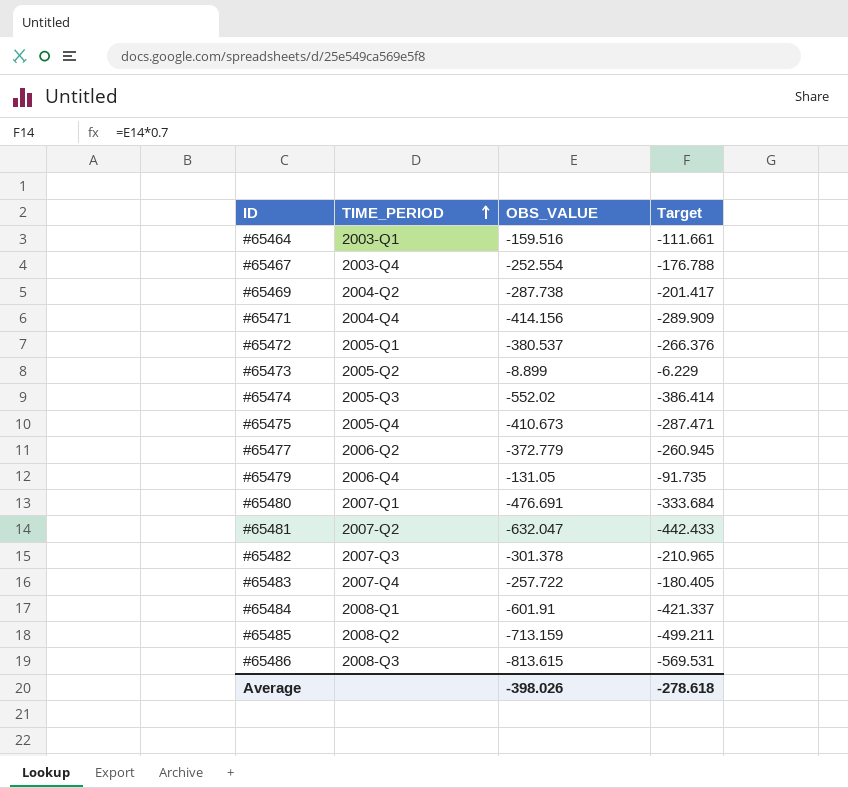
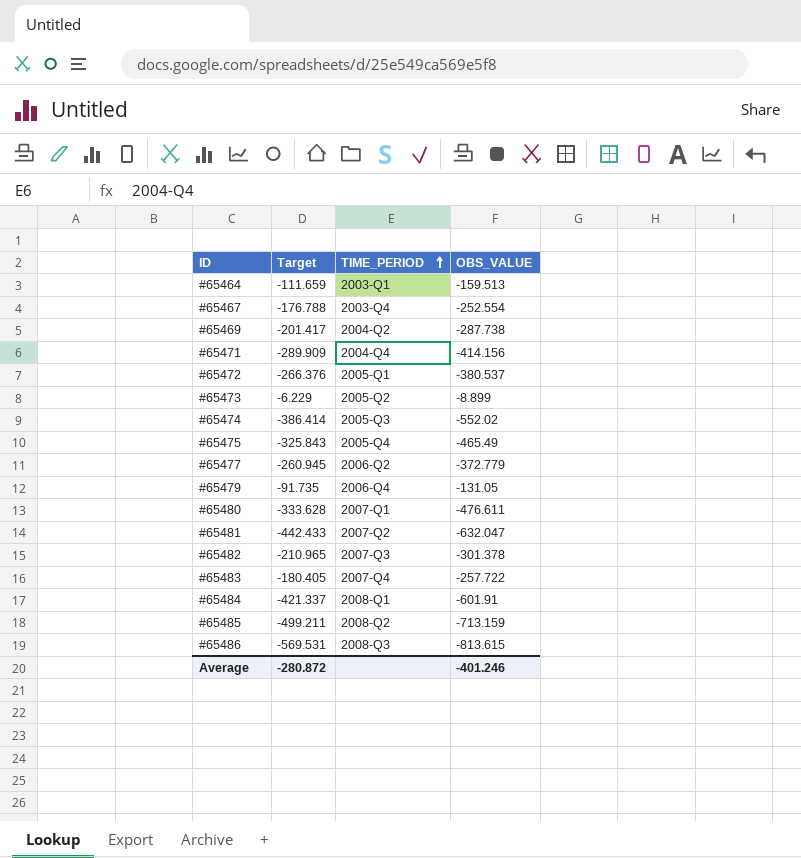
column Target | position: 4 -> 2
#65464 | Target: -111.661 -> -111.659
#65464 | OBS_VALUE: -159.516 -> -159.513
#65475 | Target: -287.471 -> -325.843
#65475 | OBS_VALUE: -410.673 -> -465.49
#65480 | Target: -333.684 -> -333.628
#65480 | OBS_VALUE: -476.691 -> -476.611
Average | Target: -278.618 -> -280.872
Average | OBS_VALUE: -398.026 -> -401.246

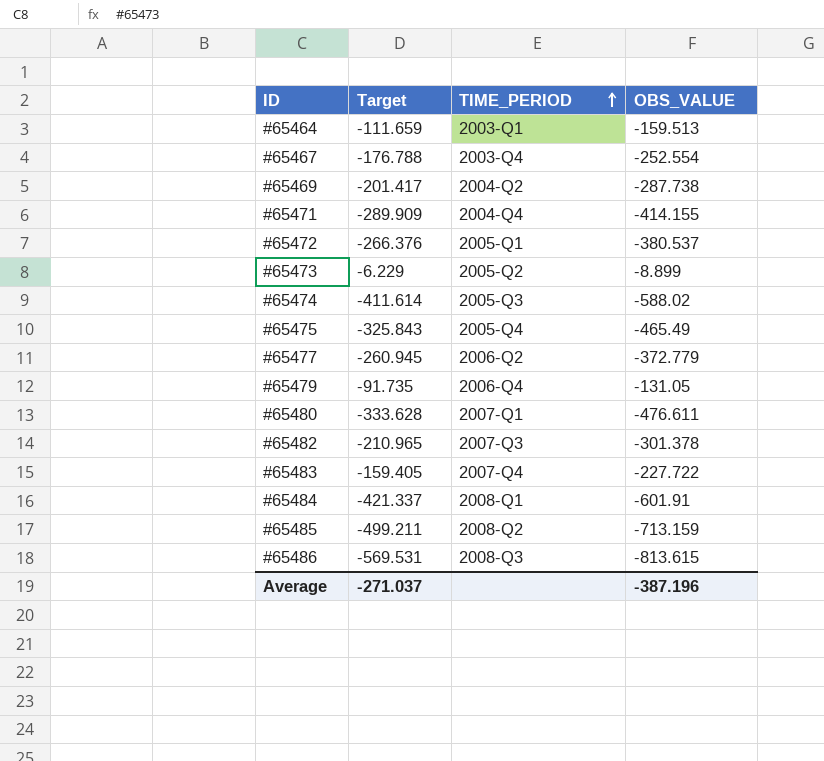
row #65481: -442.433 | 2007-Q2 | -632.047 -> none
#65471 | OBS_VALUE: -414.156 -> -414.155
#65474 | Target: -386.414 -> -411.614
#65474 | OBS_VALUE: -552.02 -> -588.02
#65483 | Target: -180.405 -> -159.405
#65483 | OBS_VALUE: -257.722 -> -227.722
Average | Target: -280.872 -> -271.037
Average | OBS_VALUE: -401.246 -> -387.196

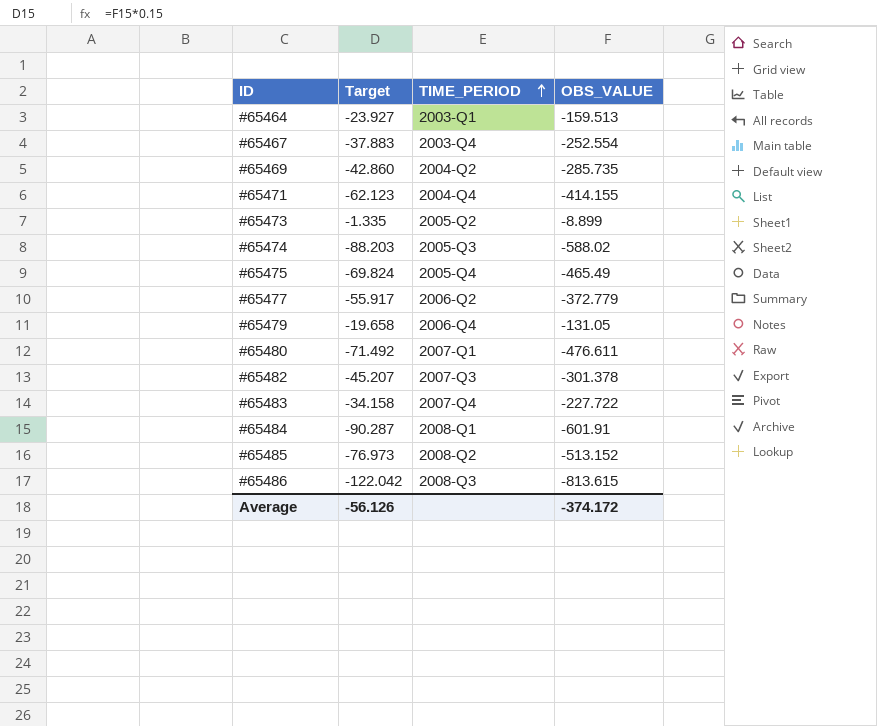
column Target | formula: [OBS_VALUE] * 0.7 -> [OBS_VALUE] * 0.15
row #65472: -266.376 | 2005-Q1 | -380.537 -> none
#65469 | OBS_VALUE: -287.738 -> -285.735
#65485 | OBS_VALUE: -713.159 -> -513.152
Average | Target: -271.037 -> -56.126
Average | OBS_VALUE: -387.196 -> -374.172

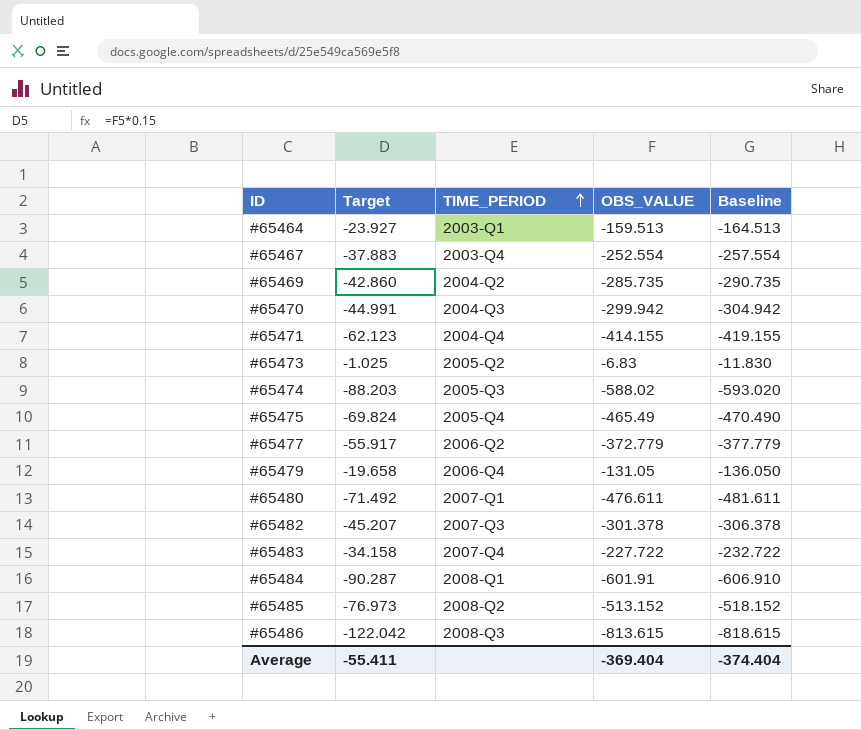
column Baseline | formula: none -> [OBS_VALUE] - 5
row #65470: none -> -44.991 | 2004-Q3 | -299.942 | -304.942
#65473 | Target: -1.335 -> -1.025
#65473 | OBS_VALUE: -8.899 -> -6.83
Average | Target: -56.126 -> -55.411
Average | OBS_VALUE: -374.172 -> -369.404

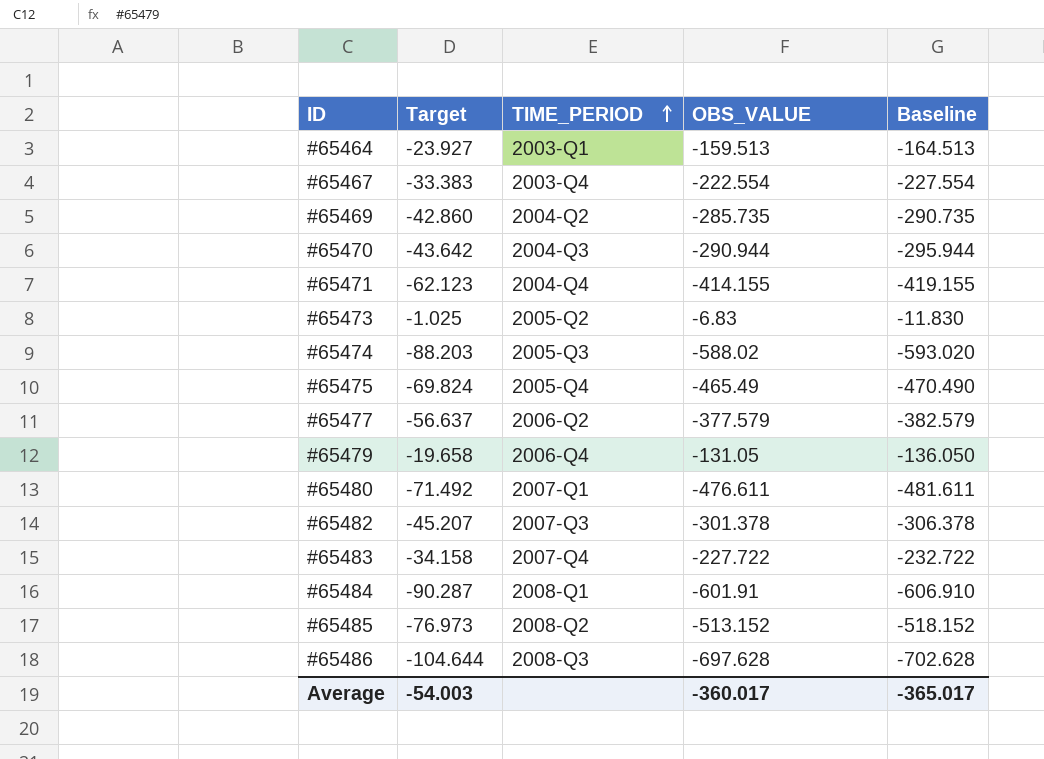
#65467 | Target: -37.883 -> -33.383
#65467 | OBS_VALUE: -252.554 -> -222.554
#65467 | Baseline: -257.554 -> -227.554
#65470 | Target: -44.991 -> -43.642
#65470 | OBS_VALUE: -299.942 -> -290.944
#65470 | Baseline: -304.942 -> -295.944
#65477 | Target: -55.917 -> -56.637
#65477 | OBS_VALUE: -372.779 -> -377.579
#65477 | Baseline: -377.779 -> -382.579
#65486 | Target: -122.042 -> -104.644
#65486 | OBS_VALUE: -813.615 -> -697.628
#65486 | Baseline: -818.615 -> -702.628
Average | Target: -55.411 -> -54.003
Average | OBS_VALUE: -369.404 -> -360.017
Average | Baseline: -374.404 -> -365.017

